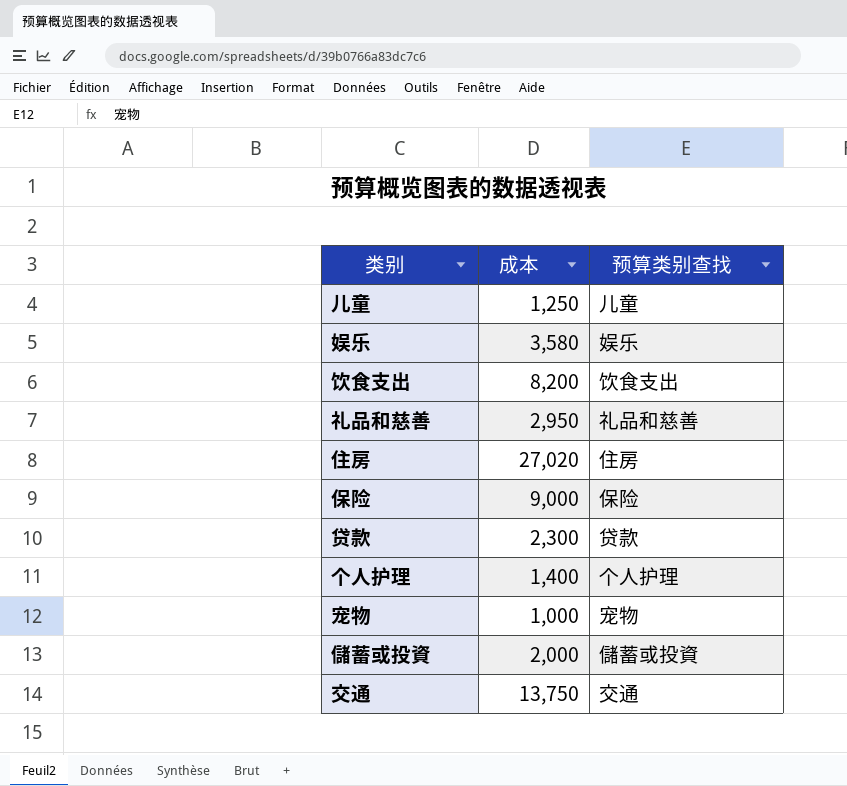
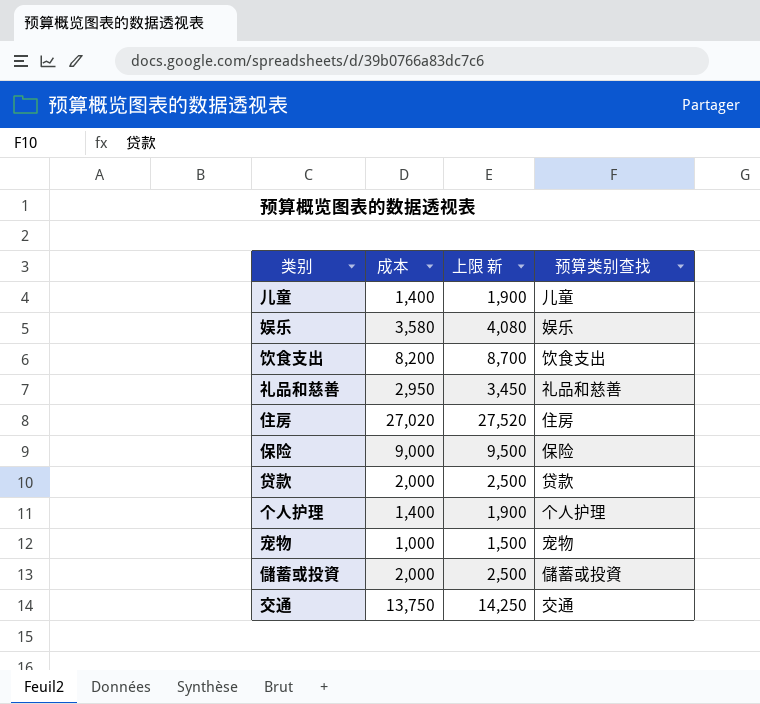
column 上限 新 | formula: none -> [成本] + 500
儿童 | 成本: 1,250 -> 1,400
贷款 | 成本: 2,300 -> 2,000

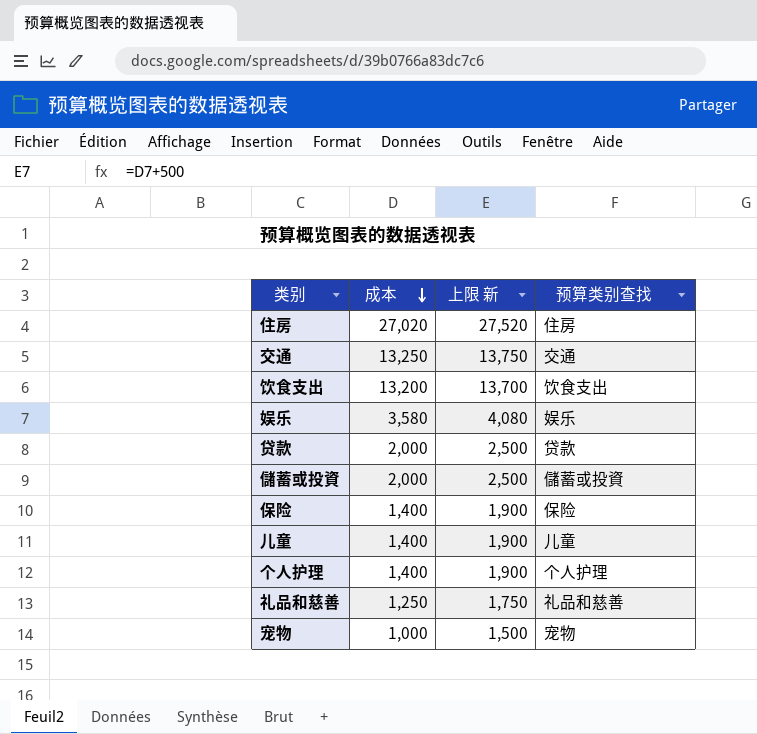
row order: none -> 成本 descending
交通 | 成本: 13,750 -> 13,250
交通 | 上限 新: 14,250 -> 13,750
饮食支出 | 成本: 8,200 -> 13,200
饮食支出 | 上限 新: 8,700 -> 13,700
保险 | 成本: 9,000 -> 1,400
保险 | 上限 新: 9,500 -> 1,900
礼品和慈善 | 成本: 2,950 -> 1,250
礼品和慈善 | 上限 新: 3,450 -> 1,750

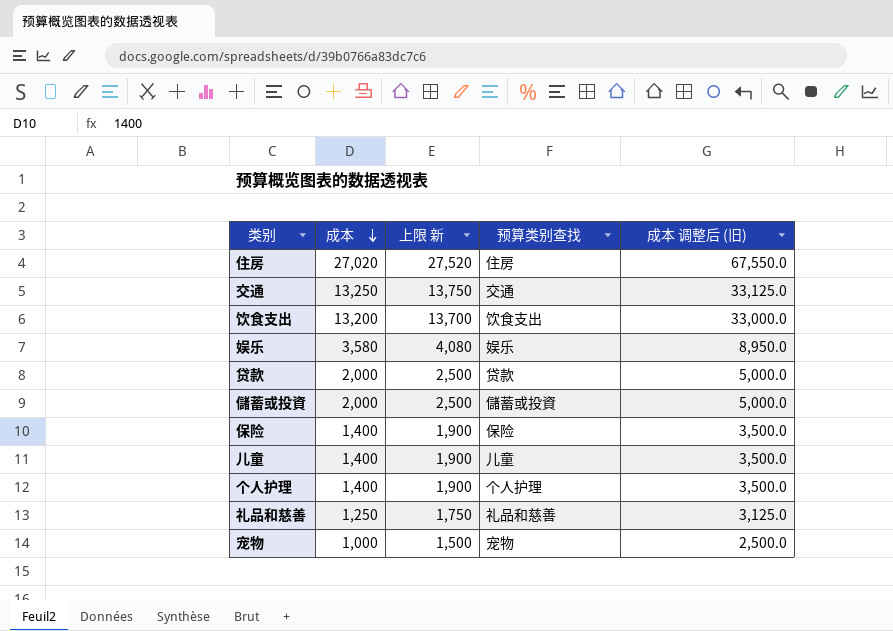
column 成本 调整后 (旧) | formula: none -> [成本] * 2.5

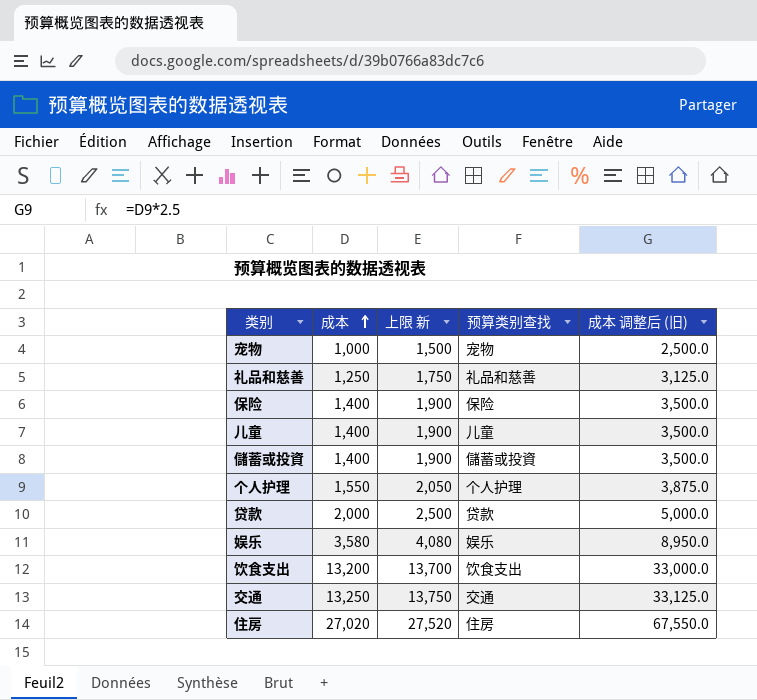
row order: 成本 descending -> 成本 ascending
儲蓄或投資 | 成本: 2,000 -> 1,400
儲蓄或投資 | 上限 新: 2,500 -> 1,900
儲蓄或投資 | 成本 调整后 (旧): 5,000.0 -> 3,500.0
个人护理 | 成本: 1,400 -> 1,550
个人护理 | 上限 新: 1,900 -> 2,050
个人护理 | 成本 调整后 (旧): 3,500.0 -> 3,875.0

